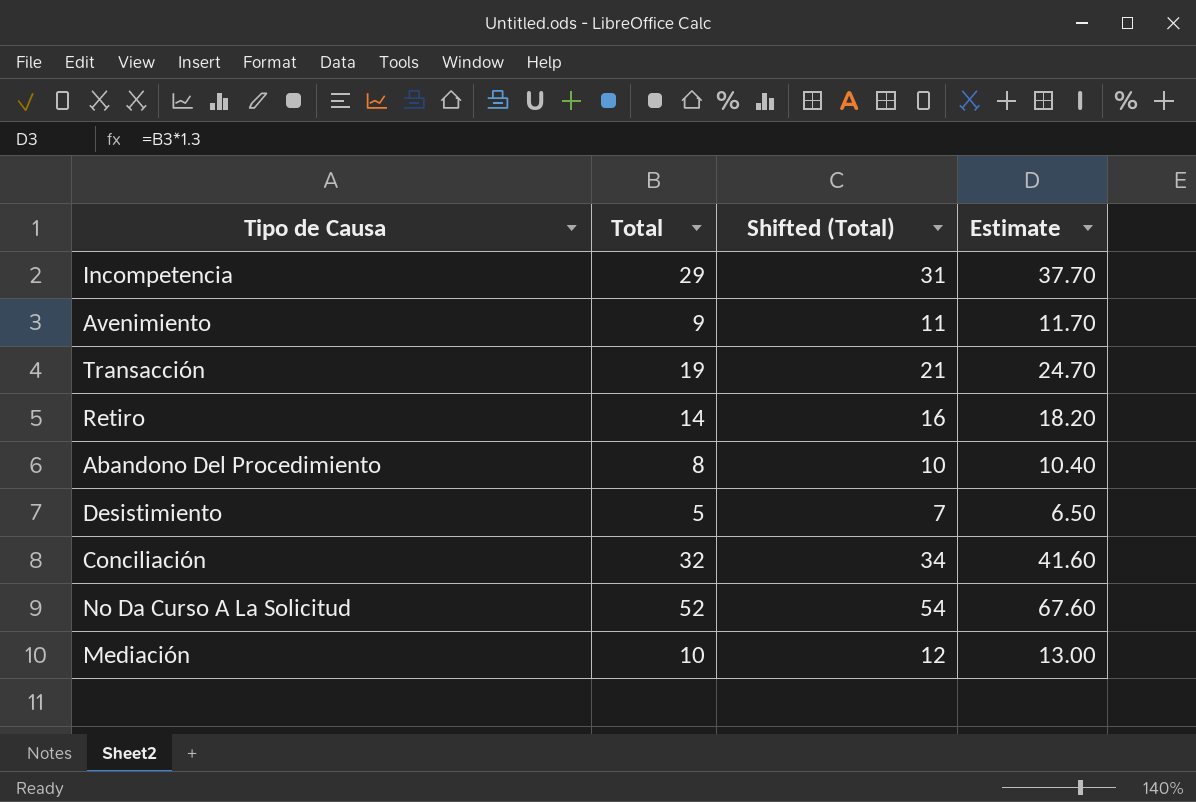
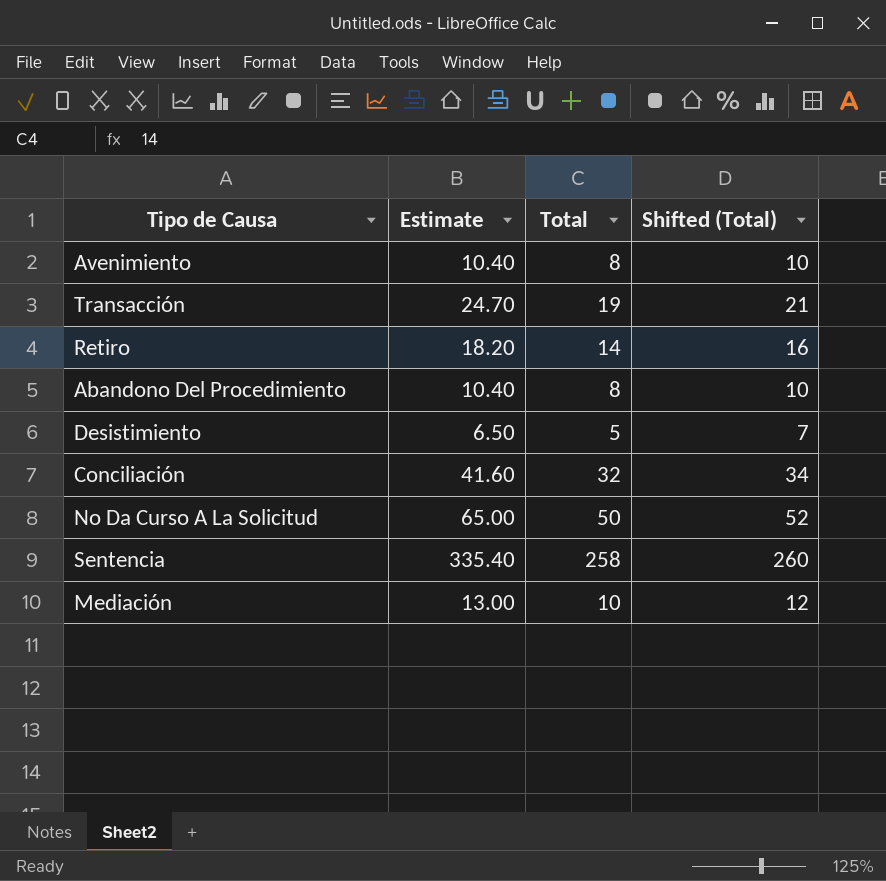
column Estimate | position: 4 -> 2
row Incompetencia: 29 | 31 | 37.70 -> none
Avenimiento | Estimate: 11.70 -> 10.40
Avenimiento | Total: 9 -> 8
Avenimiento | Shifted (Total): 11 -> 10
No Da Curso A La Solicitud | Estimate: 67.60 -> 65.00
No Da Curso A La Solicitud | Total: 52 -> 50
No Da Curso A La Solicitud | Shifted (Total): 54 -> 52
row Sentencia: none -> 335.40 | 258 | 260

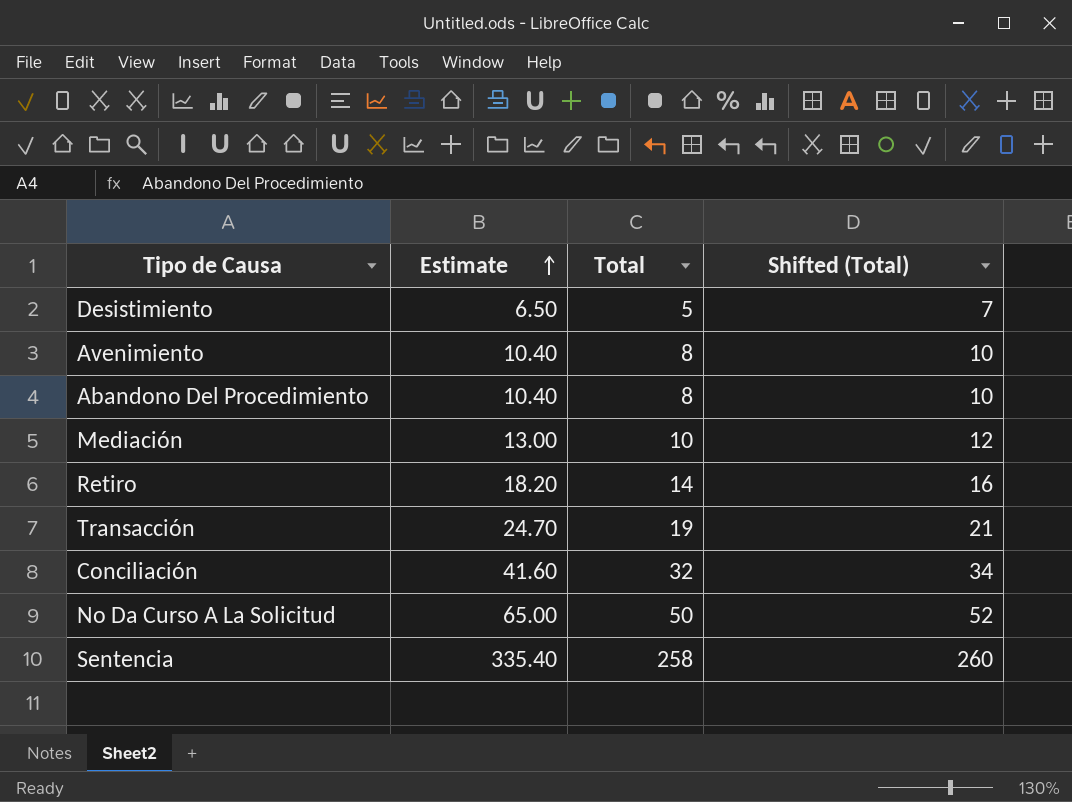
row order: none -> Estimate ascending

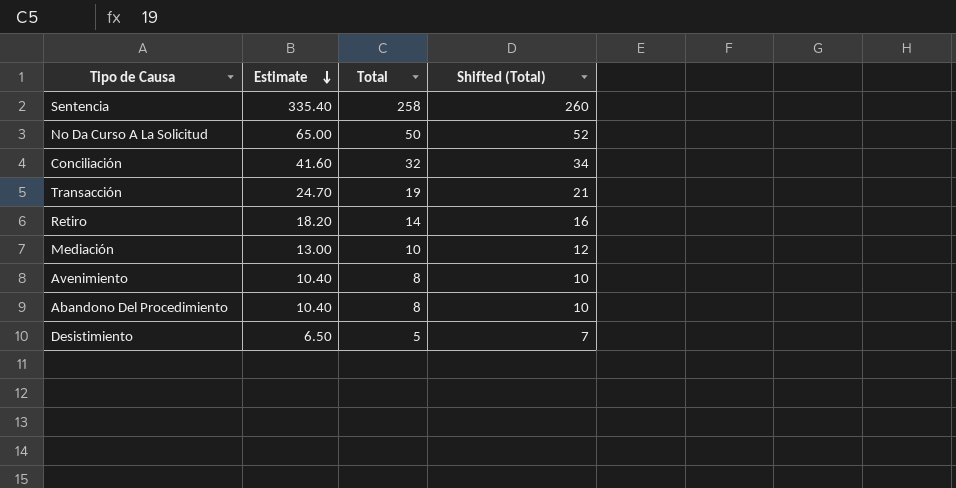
row order: Estimate ascending -> Estimate descending

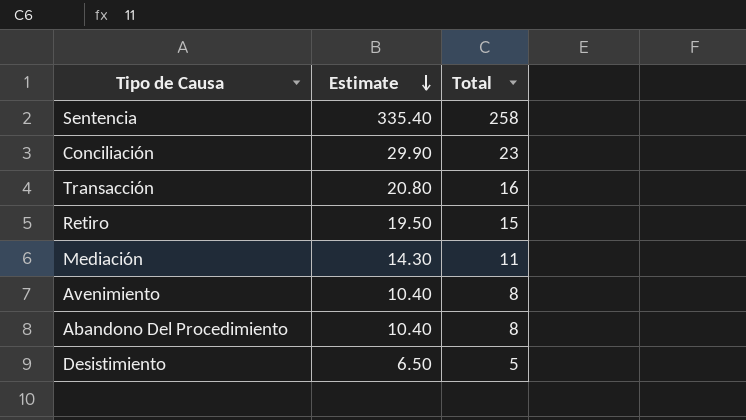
column Shifted (Total) | formula: [Total] + 2 -> none
row No Da Curso A La Solicitud: 65.00 | 50 | 52 -> none
Conciliación | Estimate: 41.60 -> 29.90
Conciliación | Total: 32 -> 23
Transacción | Estimate: 24.70 -> 20.80
Transacción | Total: 19 -> 16
Retiro | Estimate: 18.20 -> 19.50
Retiro | Total: 14 -> 15
Mediación | Estimate: 13.00 -> 14.30
Mediación | Total: 10 -> 11

